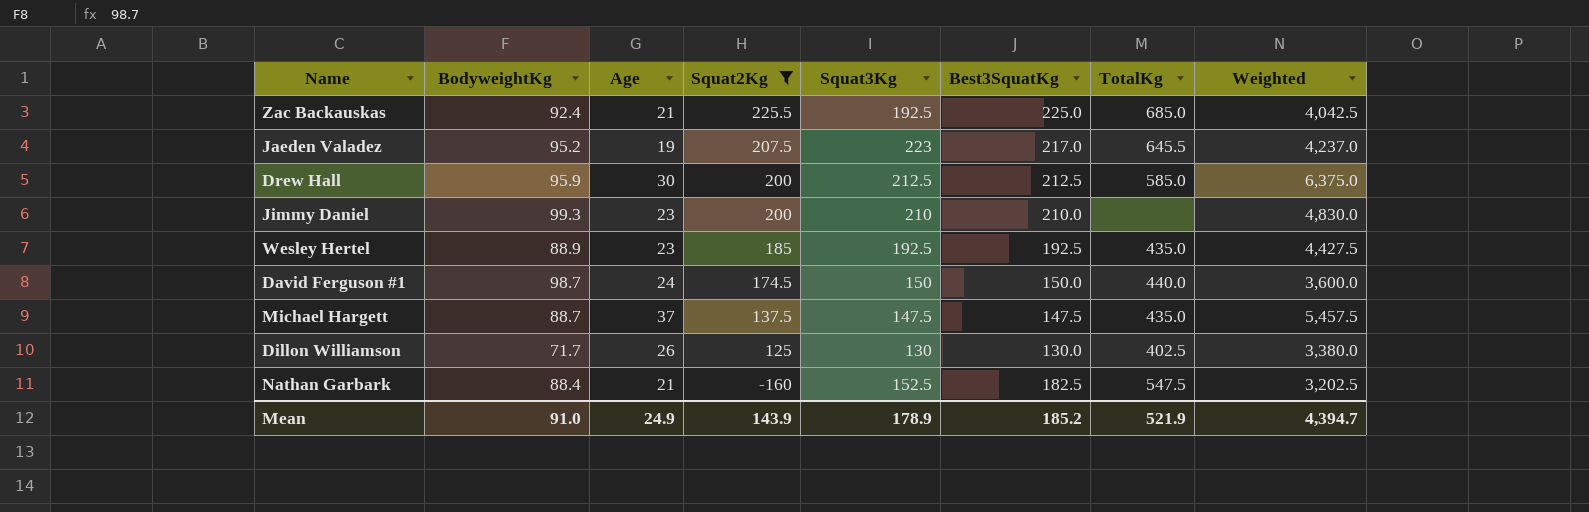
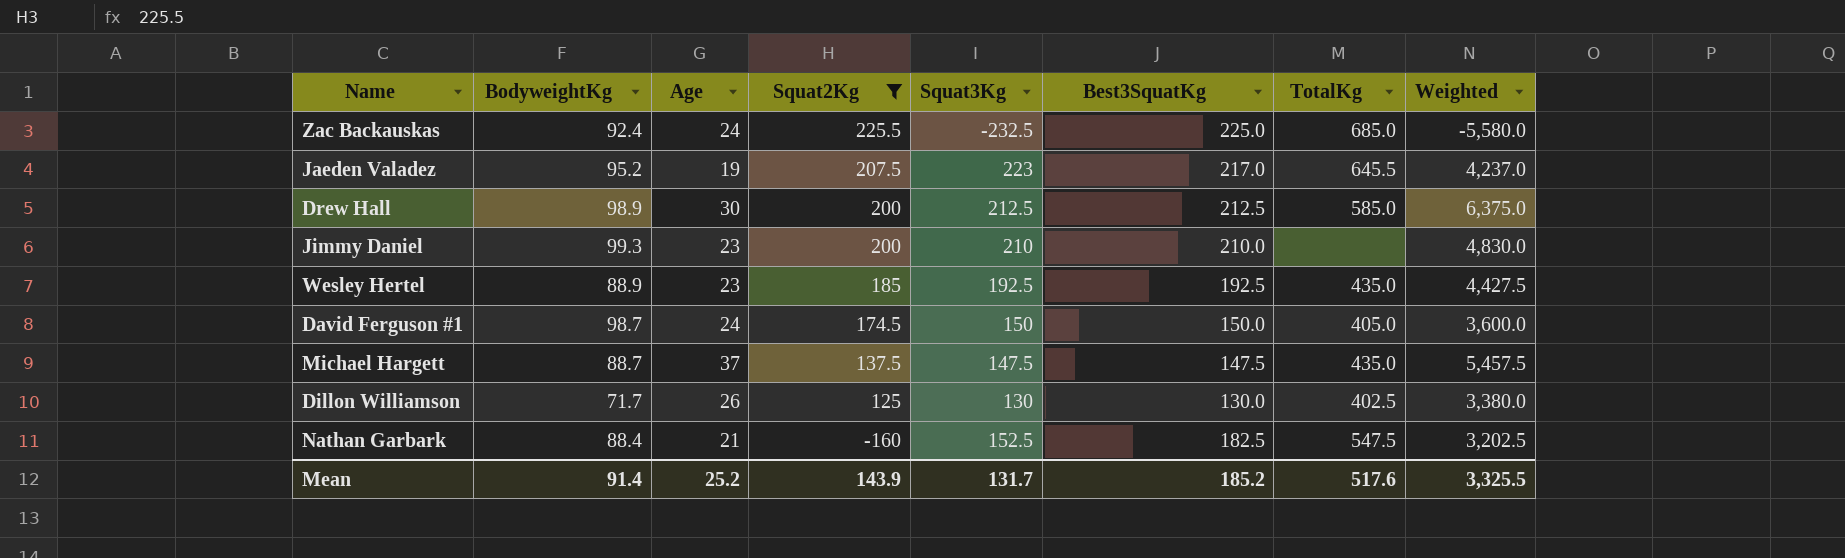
Zac Backauskas | Age: 21 -> 24
Zac Backauskas | Squat3Kg: 192.5 -> -232.5
Zac Backauskas | Weighted: 4,042.5 -> -5,580.0
Drew Hall | BodyweightKg: 95.9 -> 98.9
David Ferguson #1 | TotalKg: 440.0 -> 405.0
Mean | BodyweightKg: 91.0 -> 91.4
Mean | Age: 24.9 -> 25.2
Mean | Squat3Kg: 178.9 -> 131.7
Mean | TotalKg: 521.9 -> 517.6
Mean | Weighted: 4,394.7 -> 3,325.5

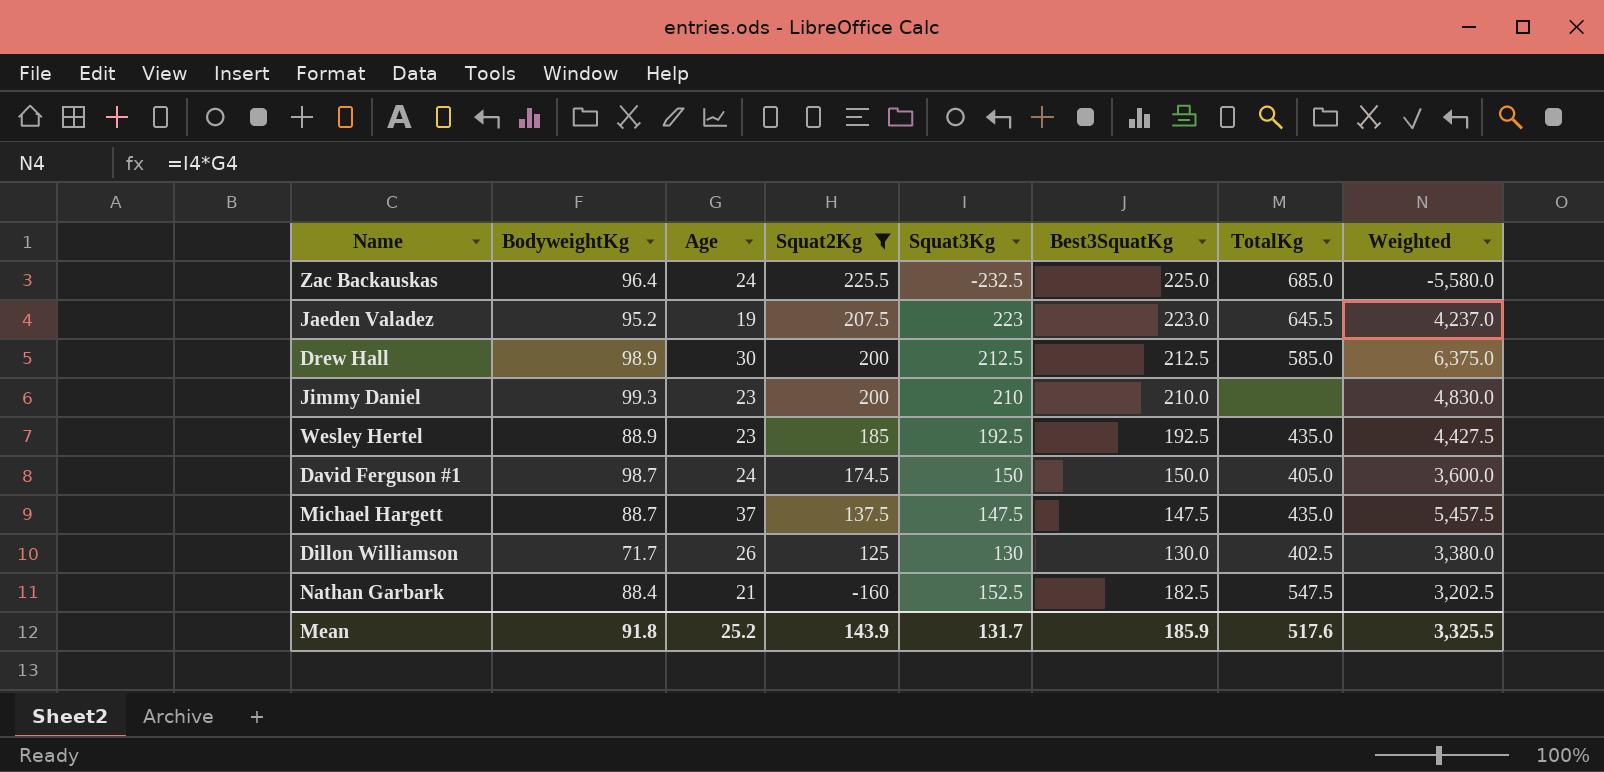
Zac Backauskas | BodyweightKg: 92.4 -> 96.4
Jaeden Valadez | Best3SquatKg: 217.0 -> 223.0
Mean | BodyweightKg: 91.4 -> 91.8
Mean | Best3SquatKg: 185.2 -> 185.9

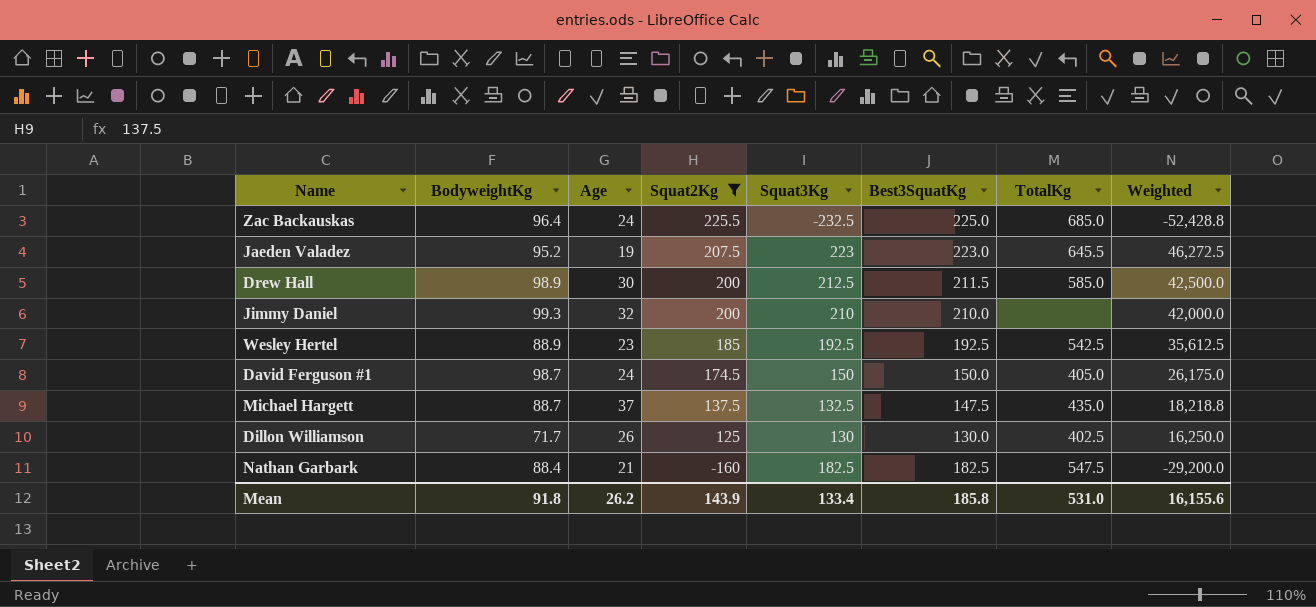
column Weighted | formula: [Age] * [Squat3Kg] -> [Squat2Kg] * [Squat3Kg]
Drew Hall | Best3SquatKg: 212.5 -> 211.5
Jimmy Daniel | Age: 23 -> 32
Wesley Hertel | TotalKg: 435.0 -> 542.5
Michael Hargett | Squat3Kg: 147.5 -> 132.5
Nathan Garbark | Squat3Kg: 152.5 -> 182.5
Mean | Age: 25.2 -> 26.2
Mean | Squat3Kg: 131.7 -> 133.4
Mean | Best3SquatKg: 185.9 -> 185.8
Mean | TotalKg: 517.6 -> 531.0
Mean | Weighted: 3,325.5 -> 16,155.6

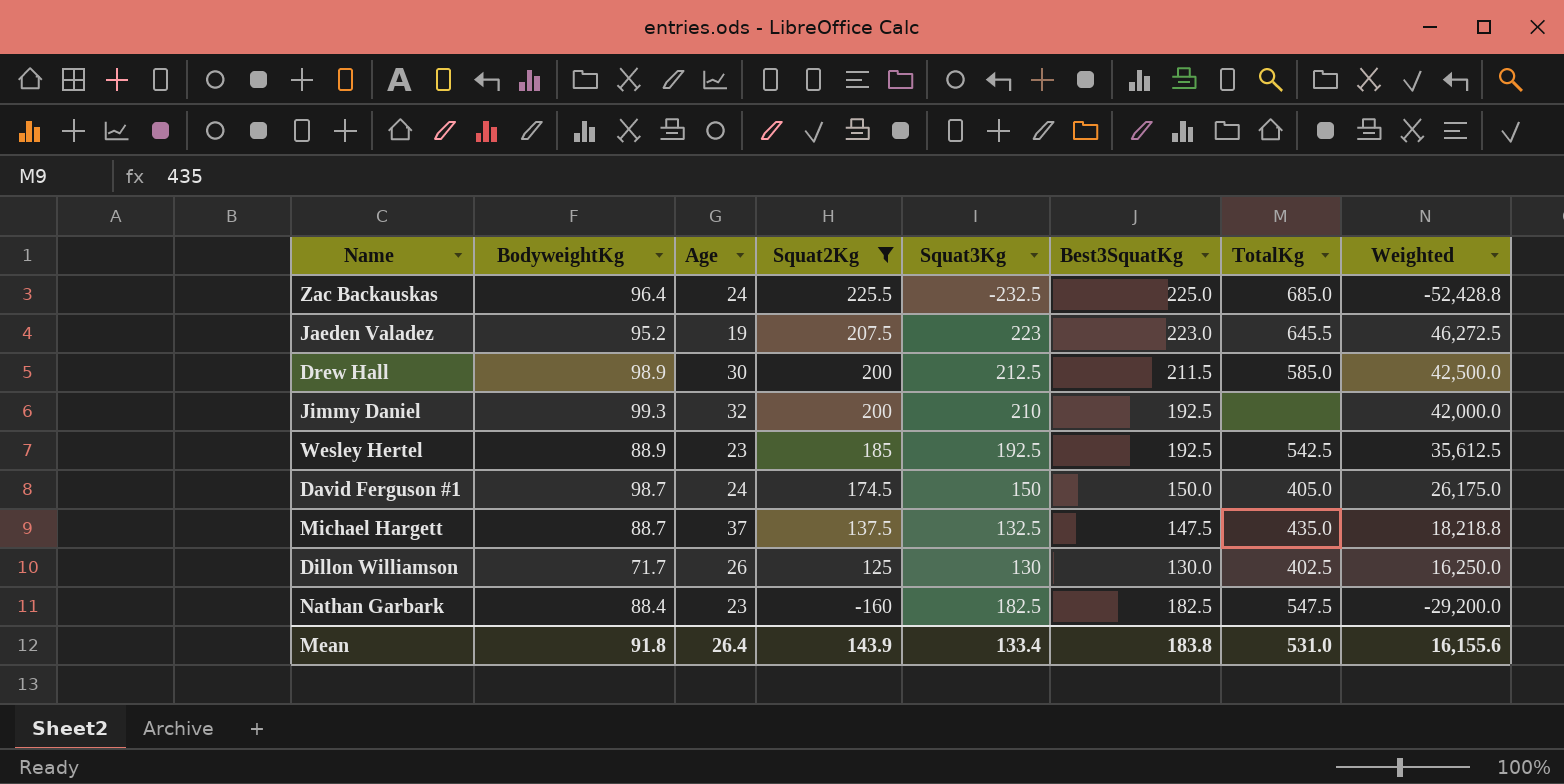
Jimmy Daniel | Best3SquatKg: 210.0 -> 192.5
Nathan Garbark | Age: 21 -> 23
Mean | Age: 26.2 -> 26.4
Mean | Best3SquatKg: 185.8 -> 183.8

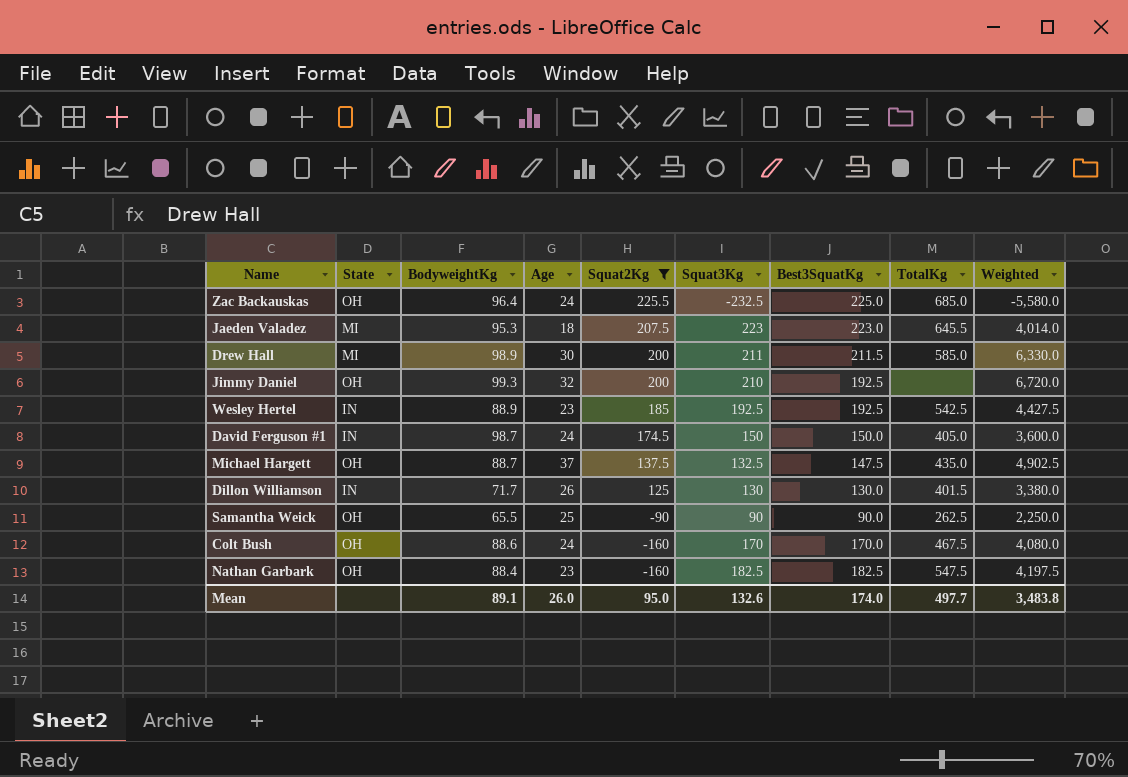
column State | position: none -> 2
column Weighted | formula: [Squat2Kg] * [Squat3Kg] -> [Age] * [Squat3Kg]
Jaeden Valadez | BodyweightKg: 95.2 -> 95.3
Jaeden Valadez | Age: 19 -> 18
Drew Hall | Squat3Kg: 212.5 -> 211
Dillon Williamson | TotalKg: 402.5 -> 401.5
row Samantha Weick: none -> OH | 65.5 | 25 | -90 | 90 | 90.0 | 262.5 | 2,250.0
row Colt Bush: none -> OH | 88.6 | 24 | -160 | 170 | 170.0 | 467.5 | 4,080.0
Mean | BodyweightKg: 91.8 -> 89.1
Mean | Age: 26.4 -> 26.0
Mean | Squat2Kg: 143.9 -> 95.0
Mean | Squat3Kg: 133.4 -> 132.6
Mean | Best3SquatKg: 183.8 -> 174.0
Mean | TotalKg: 531.0 -> 497.7
Mean | Weighted: 16,155.6 -> 3,483.8

